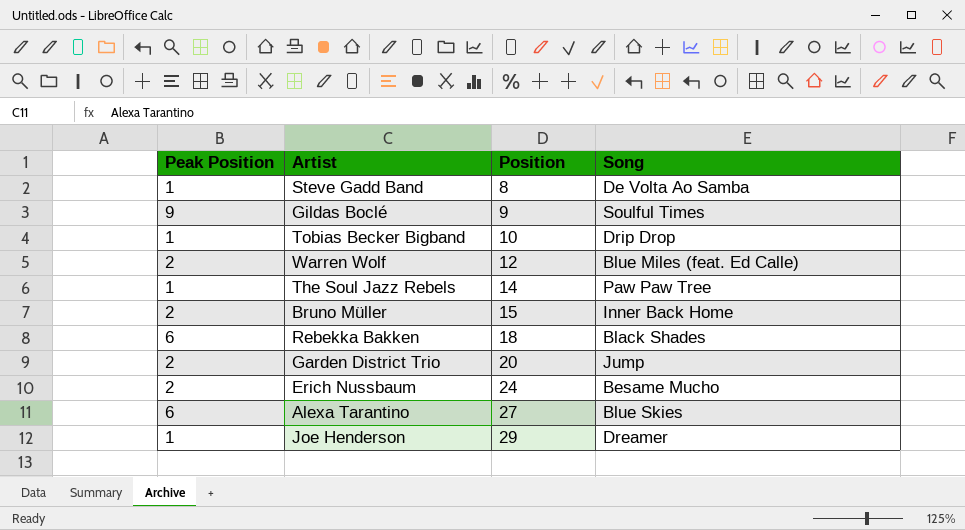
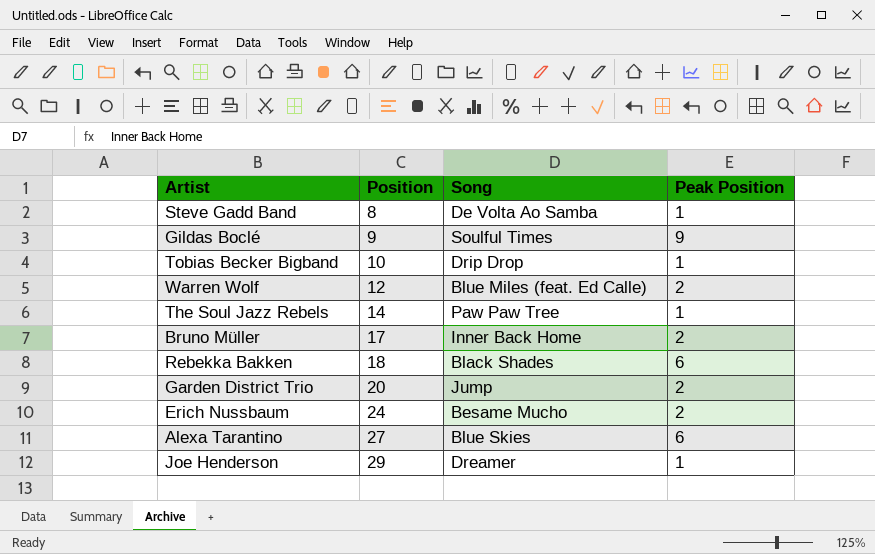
column Peak Position | position: 1 -> 4
Bruno Müller | Position: 15 -> 17

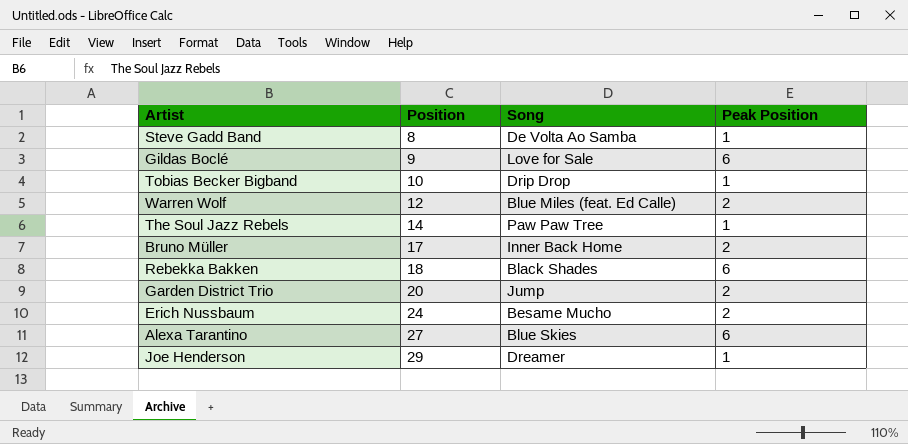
Gildas Boclé | Song: Soulful Times -> Love for Sale
Gildas Boclé | Peak Position: 9 -> 6

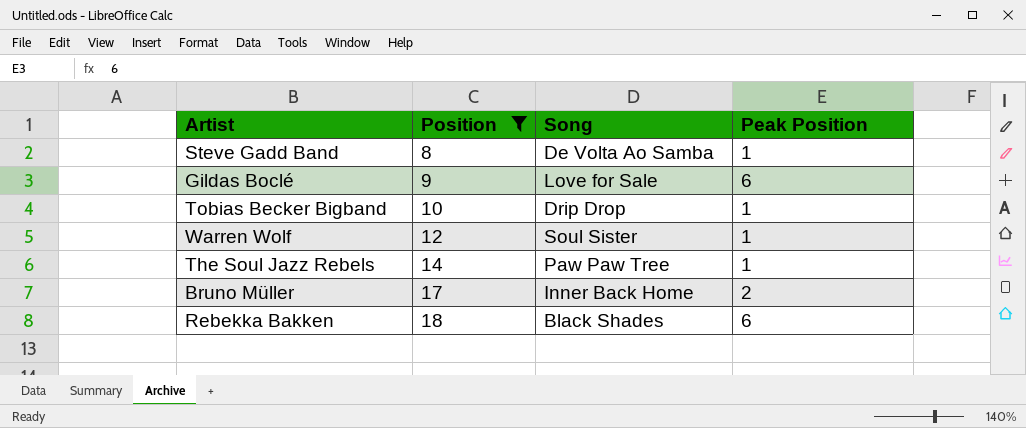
filter: none -> Position <= 18
Warren Wolf | Song: Blue Miles (feat. Ed Calle) -> Soul Sister
Warren Wolf | Peak Position: 2 -> 1

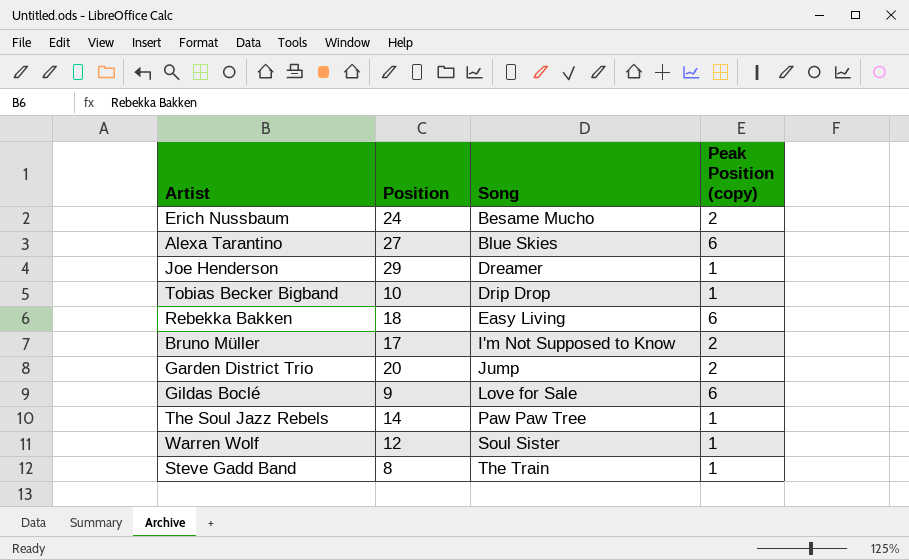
filter: Position <= 18 -> none
row order: Position ascending -> Song ascending
column name: Peak Position -> Peak Position (copy)
Rebekka Bakken | Song: Black Shades -> Easy Living
Bruno Müller | Song: Inner Back Home -> I'm Not Supposed to Know
Steve Gadd Band | Song: De Volta Ao Samba -> The Train

